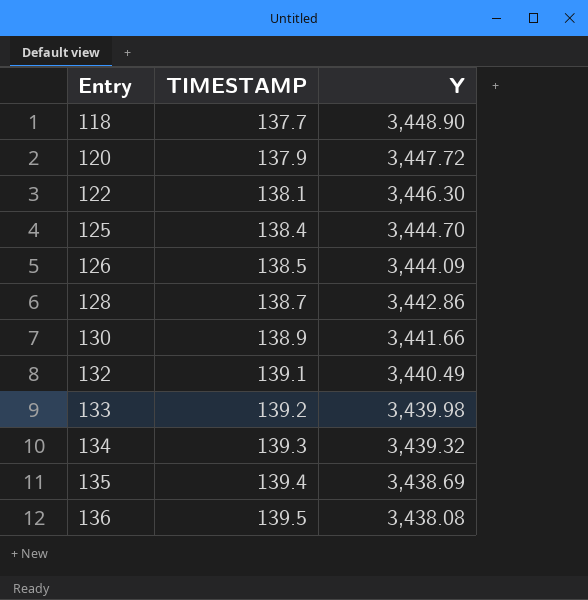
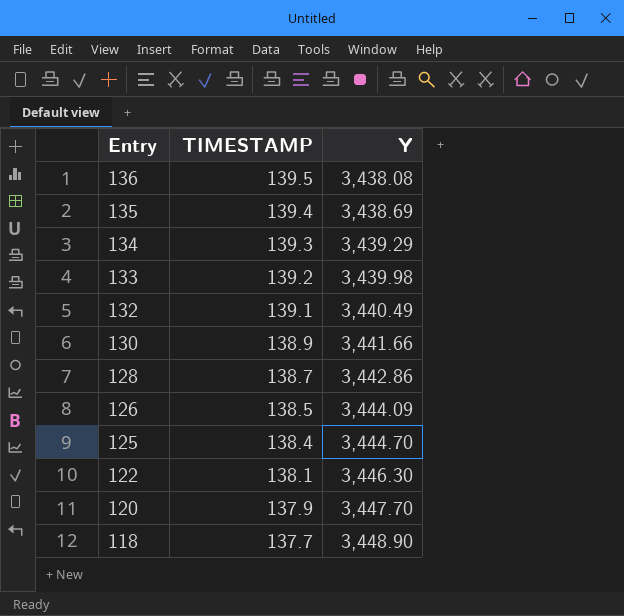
row order: Entry ascending -> Entry descending
134 | Y: 3,439.32 -> 3,439.29
120 | Y: 3,447.72 -> 3,447.70

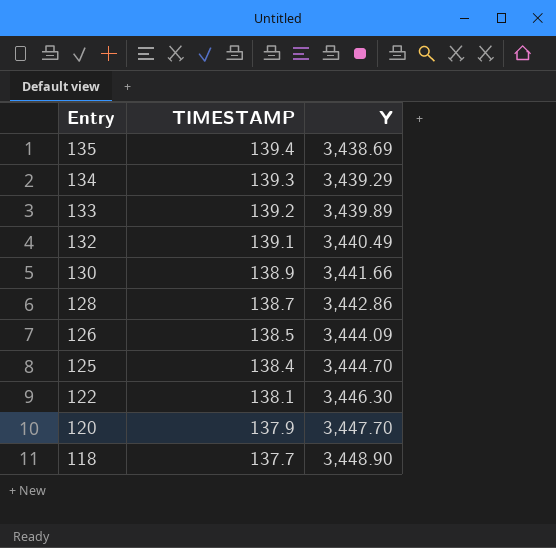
row 136: 139.5 | 3,438.08 -> none
133 | Y: 3,439.98 -> 3,439.89

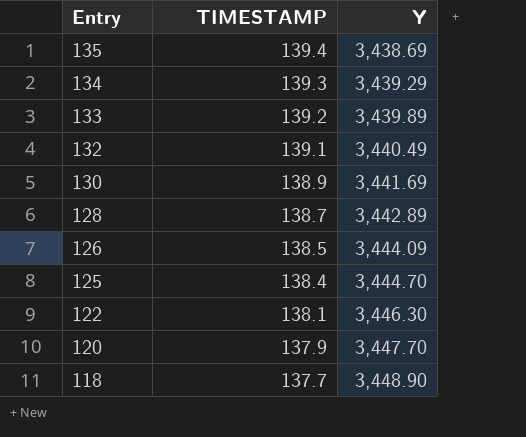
130 | Y: 3,441.66 -> 3,441.69
128 | Y: 3,442.86 -> 3,442.89

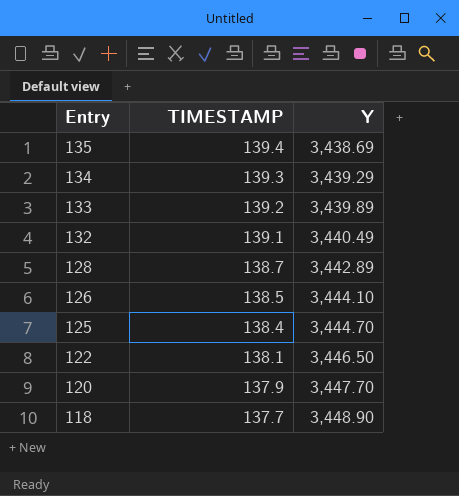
row 130: 138.9 | 3,441.69 -> none
126 | Y: 3,444.09 -> 3,444.10
122 | Y: 3,446.30 -> 3,446.50

